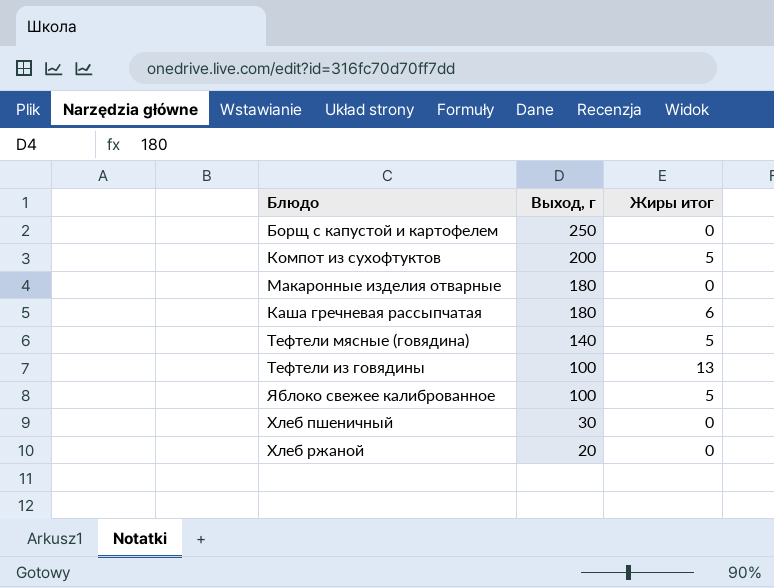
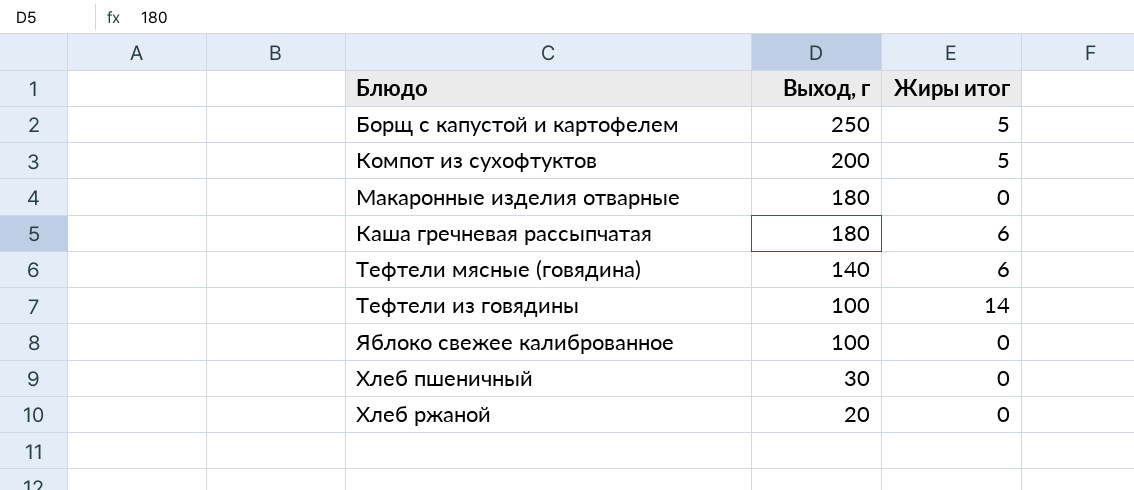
Борщ с капустой и картофелем | Жиры итог: 0 -> 5
Тефтели мясные (говядина) | Жиры итог: 5 -> 6
Тефтели из говядины | Жиры итог: 13 -> 14
Яблоко свежее калиброванное | Жиры итог: 5 -> 0

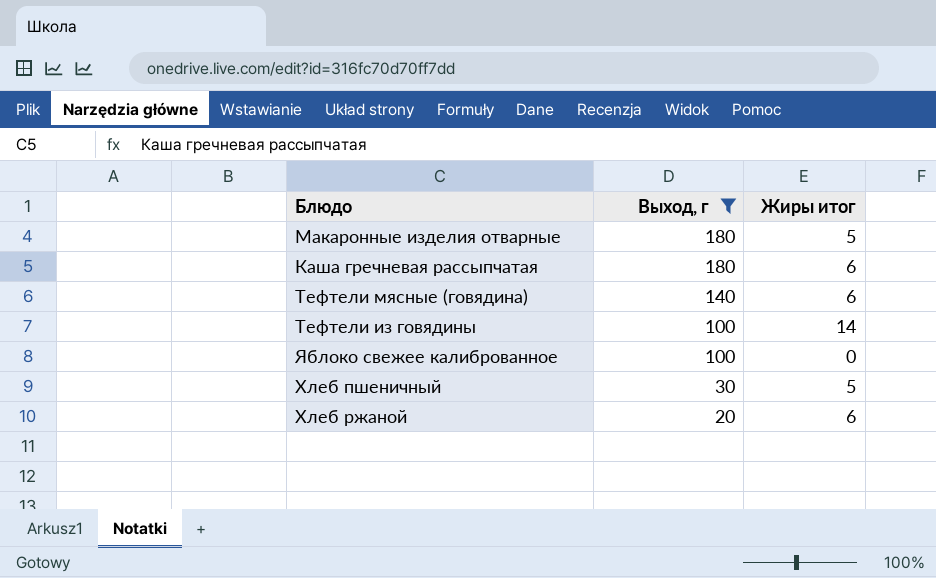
filter: none -> Выход, г <= 180
Макаронные изделия отварные | Жиры итог: 0 -> 5
Хлеб пшеничный | Жиры итог: 0 -> 5
Хлеб ржаной | Жиры итог: 0 -> 6

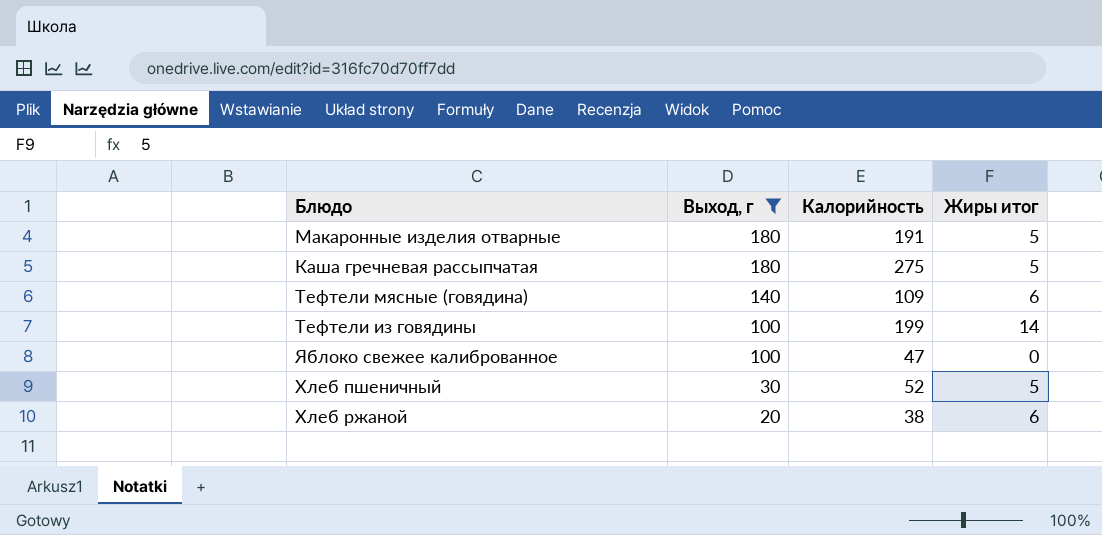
column Калорийность | position: none -> 3
Каша гречневая рассыпчатая | Жиры итог: 6 -> 5

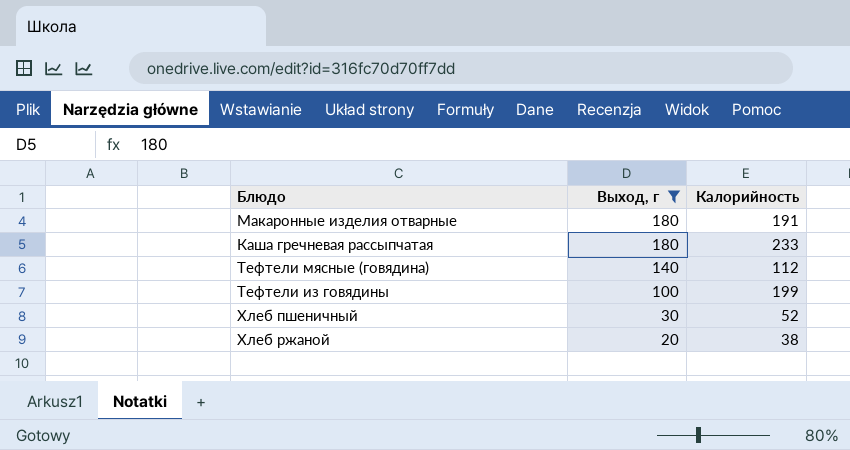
column Жиры итог | position: 4 -> none
row Яблоко свежее калиброванное: 100 | 47 | 0 -> none
Каша гречневая рассыпчатая | Калорийность: 275 -> 233
Тефтели мясные (говядина) | Калорийность: 109 -> 112

